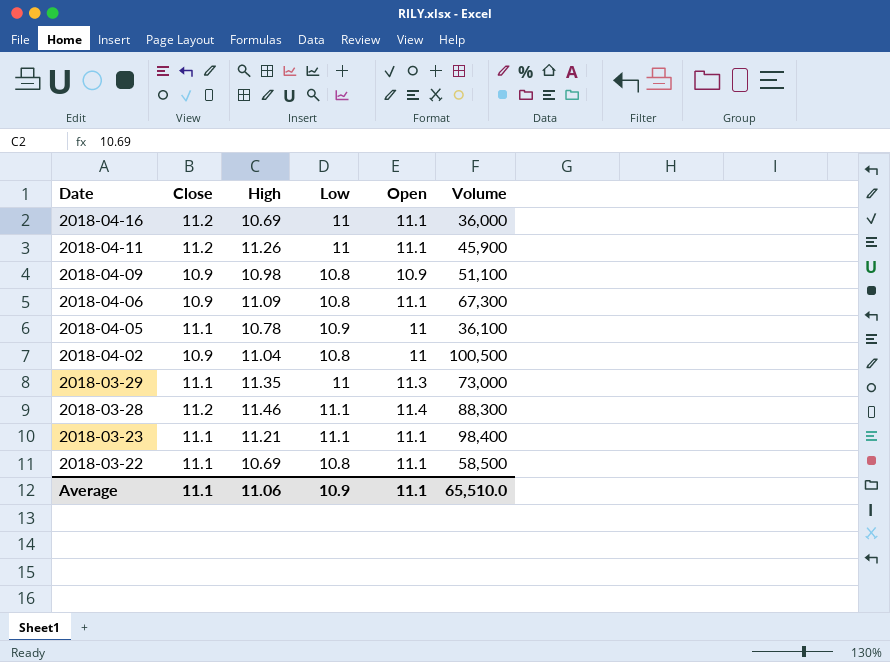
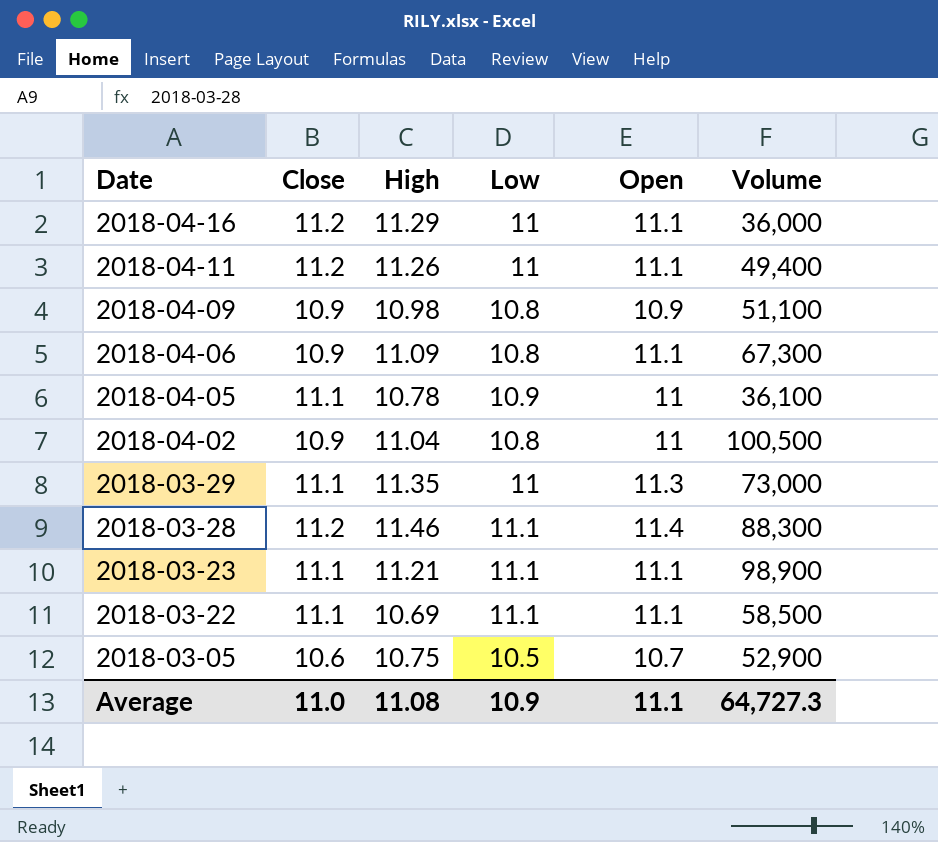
2018-04-16 | High: 10.69 -> 11.29
2018-04-11 | Volume: 45,900 -> 49,400
2018-03-23 | Volume: 98,400 -> 98,900
2018-03-22 | Low: 10.8 -> 11.1
row 2018-03-05: none -> 10.6 | 10.75 | 10.5 | 10.7 | 52,900
Average | Close: 11.1 -> 11.0
Average | High: 11.06 -> 11.08
Average | Volume: 65,510.0 -> 64,727.3

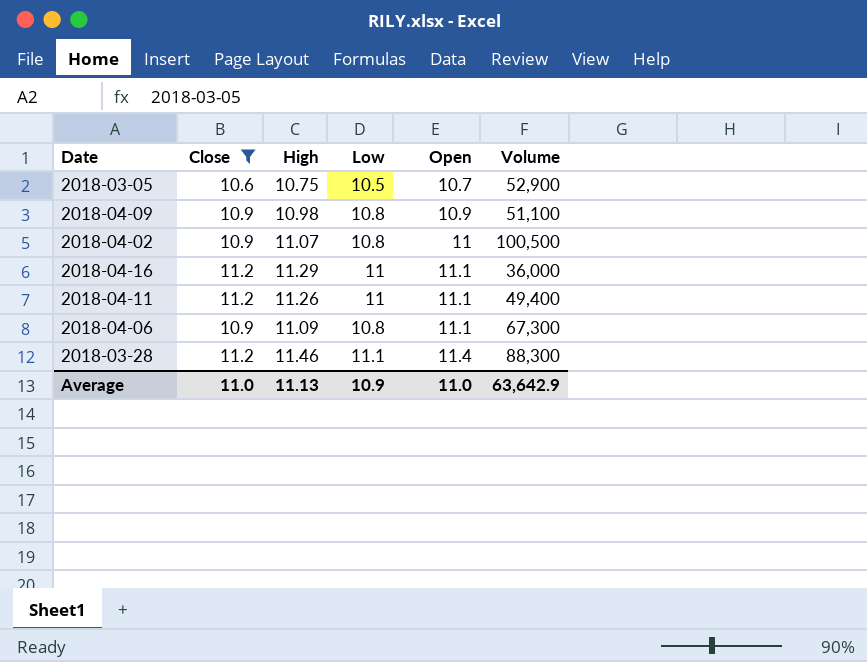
filter: none -> Close != 11.1
row order: Date descending -> Open ascending
2018-04-02 | High: 11.04 -> 11.07
Average | High: 11.08 -> 11.13
Average | Open: 11.1 -> 11.0
Average | Volume: 64,727.3 -> 63,642.9

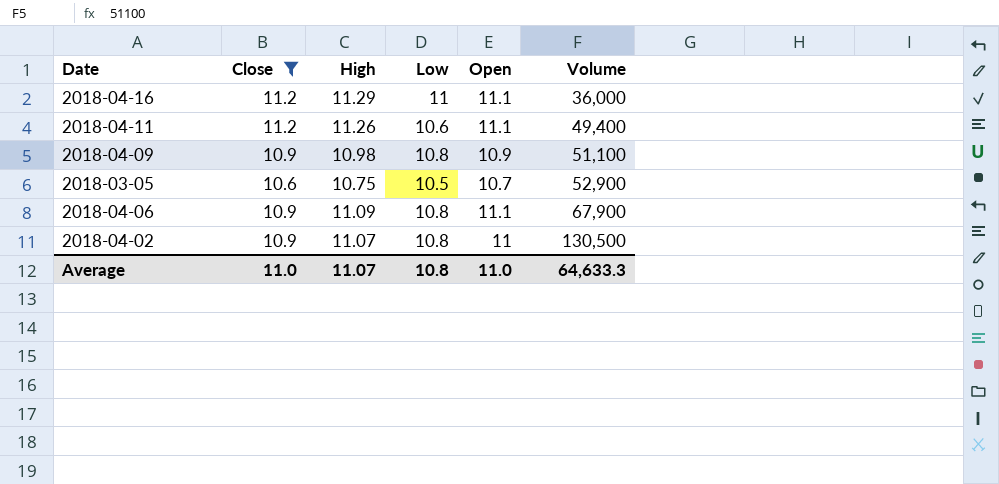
row order: Open ascending -> Volume ascending
row 2018-03-28: 11.2 | 11.46 | 11.1 | 11.4 | 88,300 -> none
2018-04-11 | Low: 11 -> 10.6
2018-04-06 | Volume: 67,300 -> 67,900
2018-04-02 | Volume: 100,500 -> 130,500
Average | High: 11.13 -> 11.07
Average | Low: 10.9 -> 10.8
Average | Volume: 63,642.9 -> 64,633.3

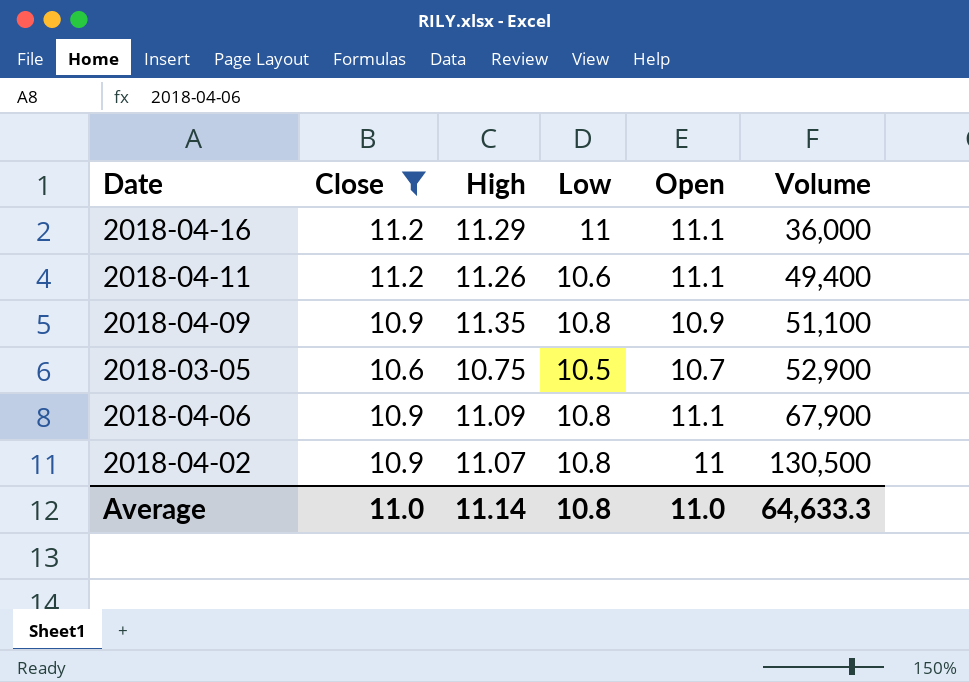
2018-04-09 | High: 10.98 -> 11.35
Average | High: 11.07 -> 11.14

